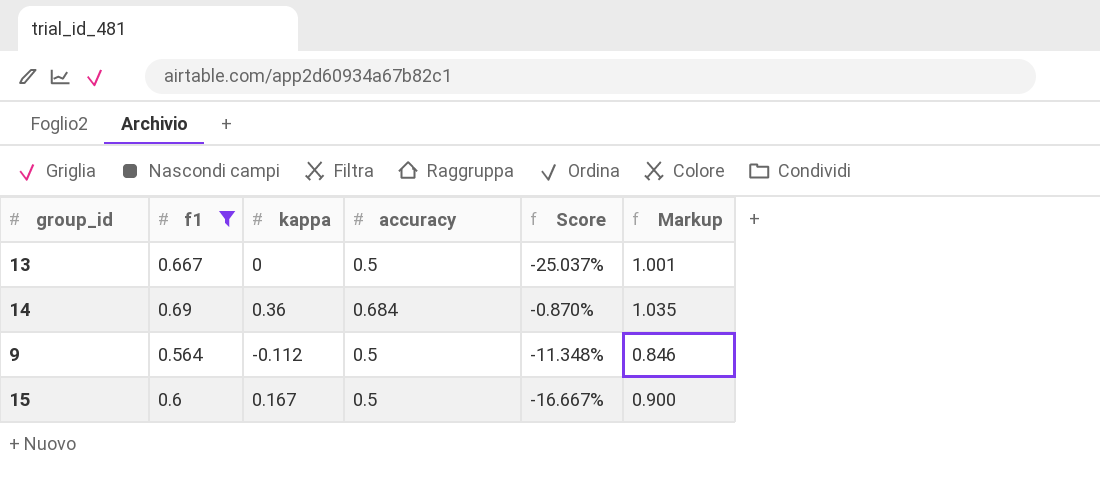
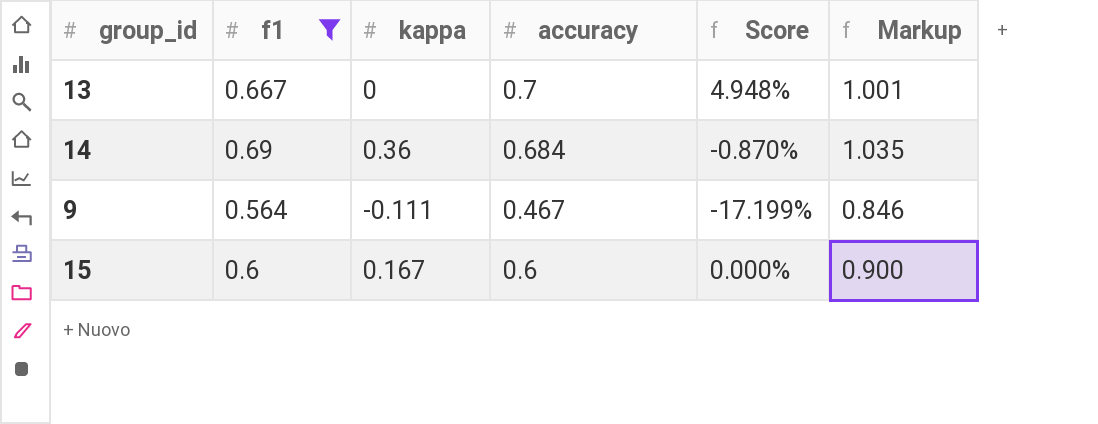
13 | accuracy: 0.5 -> 0.7
13 | Score: -25.037% -> 4.948%
9 | kappa: -0.112 -> -0.111
9 | accuracy: 0.5 -> 0.467
9 | Score: -11.348% -> -17.199%
15 | accuracy: 0.5 -> 0.6
15 | Score: -16.667% -> 0.000%

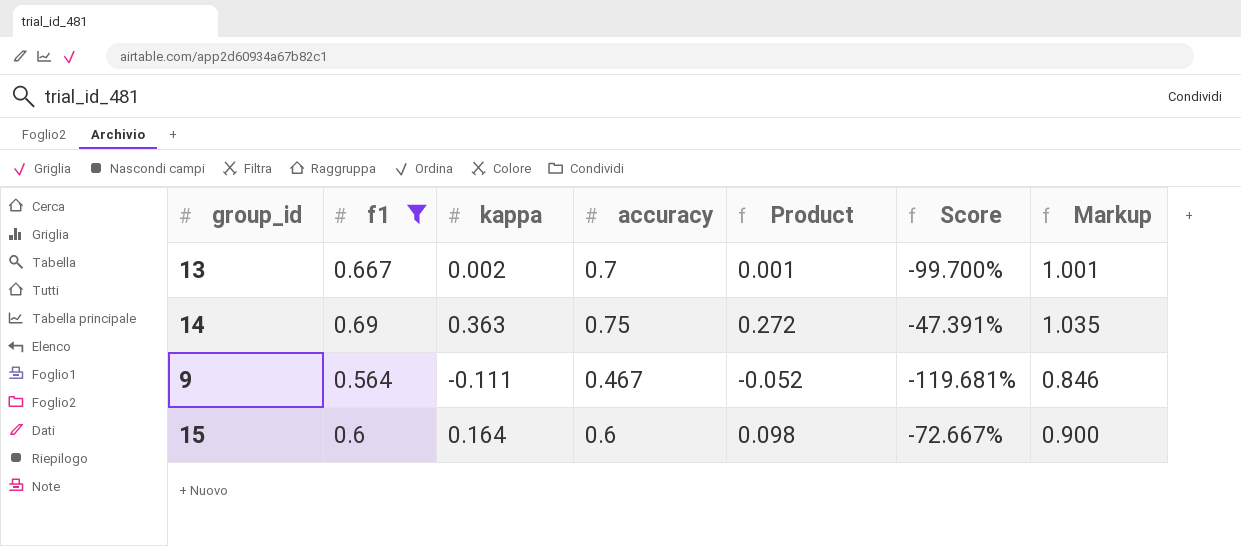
column Product | formula: none -> [kappa] * [accuracy]
column Score | formula: ([accuracy] - [f1]) / [f1] -> ([kappa] - [f1]) / [f1]
13 | kappa: 0 -> 0.002
14 | kappa: 0.36 -> 0.363
14 | accuracy: 0.684 -> 0.75
15 | kappa: 0.167 -> 0.164

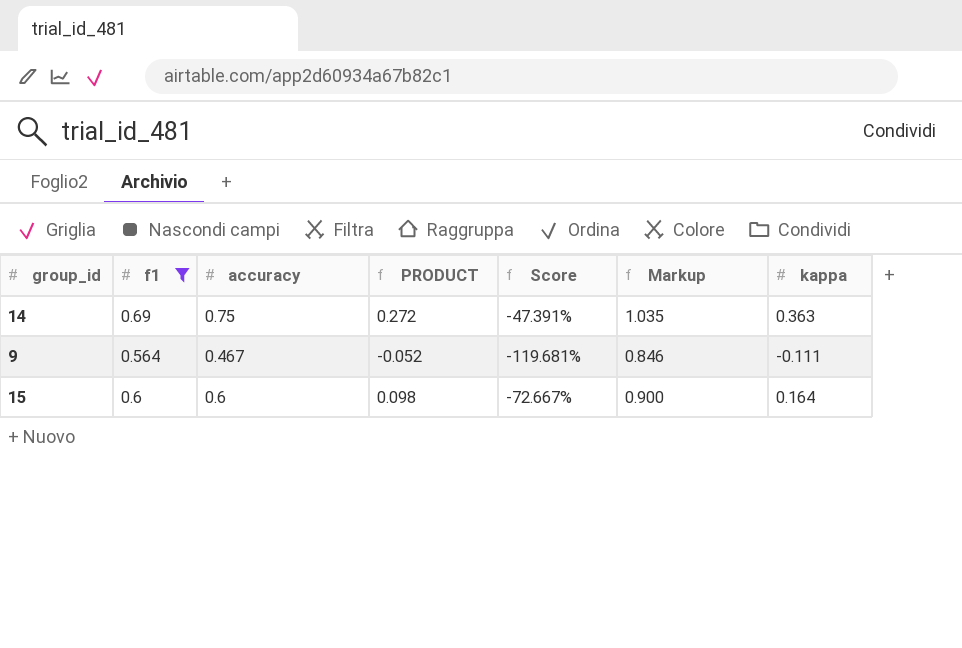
column name: Product -> PRODUCT
column kappa | position: 3 -> 7
row 13: 0.667 | 0.002 | 0.7 | 0.001 | -99.700% | 1.001 -> none

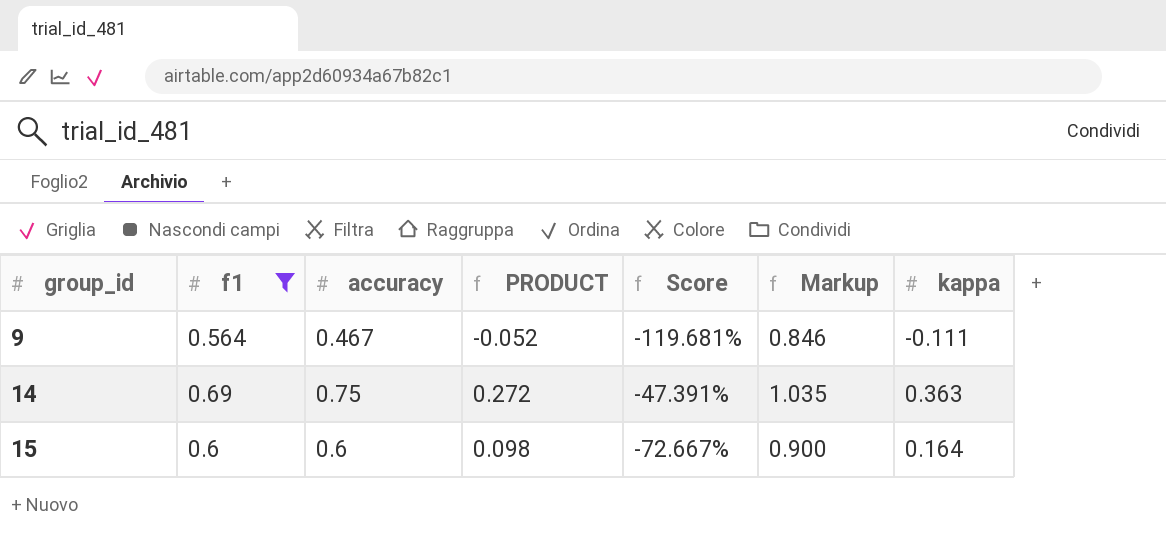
row order: none -> group_id ascending

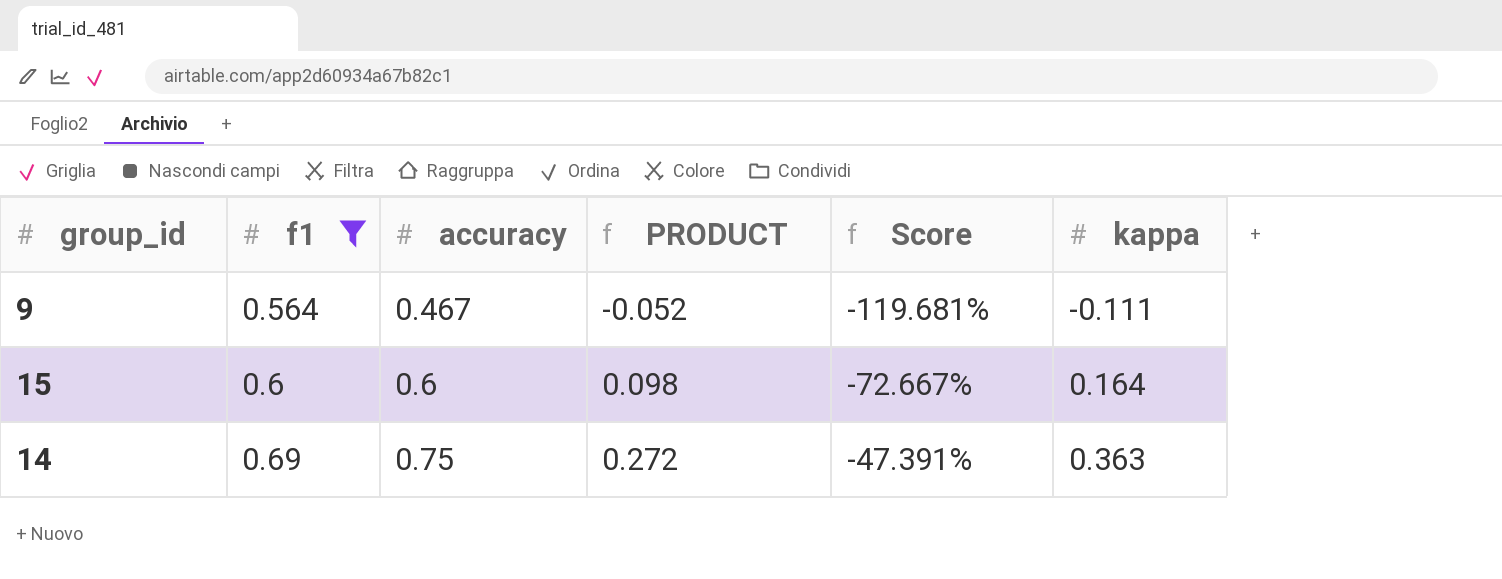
row order: group_id ascending -> f1 ascending
column Markup | formula: [f1] * 1.5 -> none

